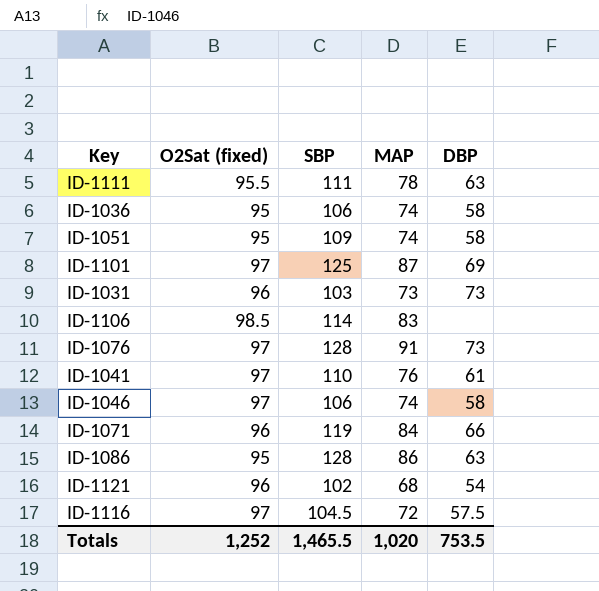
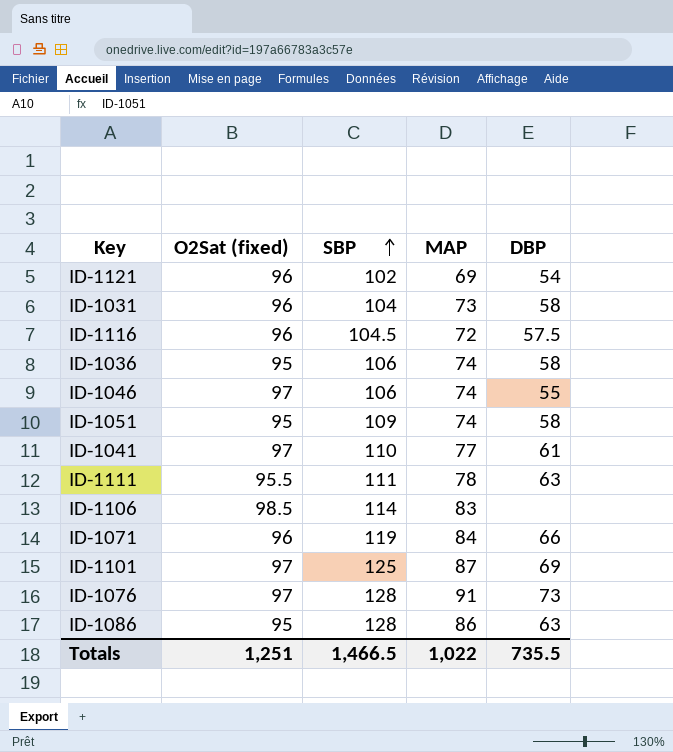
row order: none -> SBP ascending
ID-1121 | MAP: 68 -> 69
ID-1031 | SBP: 103 -> 104
ID-1031 | DBP: 73 -> 58
ID-1116 | O2Sat (fixed): 97 -> 96
ID-1046 | DBP: 58 -> 55
ID-1041 | MAP: 76 -> 77
Totals | O2Sat (fixed): 1,252 -> 1,251
Totals | SBP: 1,465.5 -> 1,466.5
Totals | MAP: 1,020 -> 1,022
Totals | DBP: 753.5 -> 735.5

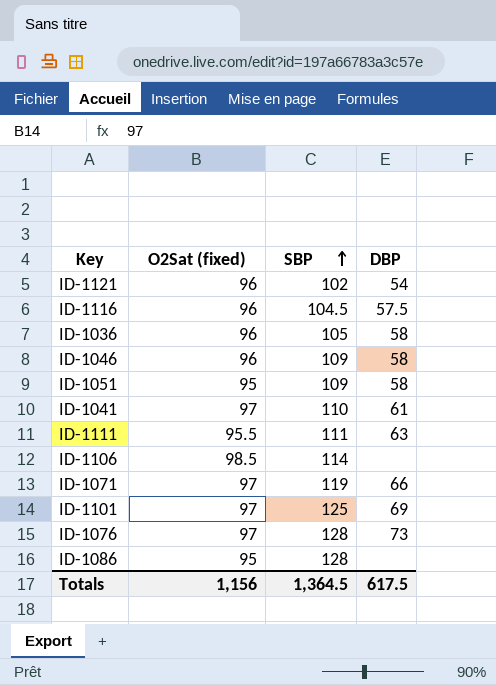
column MAP | position: 4 -> none
row ID-1031: 96 | 104 | 73 | 58 -> none
ID-1036 | O2Sat (fixed): 95 -> 96
ID-1036 | SBP: 106 -> 105
ID-1046 | O2Sat (fixed): 97 -> 96
ID-1046 | SBP: 106 -> 109
ID-1046 | DBP: 55 -> 58
ID-1071 | O2Sat (fixed): 96 -> 97
ID-1086 | DBP: 63 -> none
Totals | O2Sat (fixed): 1,251 -> 1,156
Totals | SBP: 1,466.5 -> 1,364.5
Totals | DBP: 735.5 -> 617.5

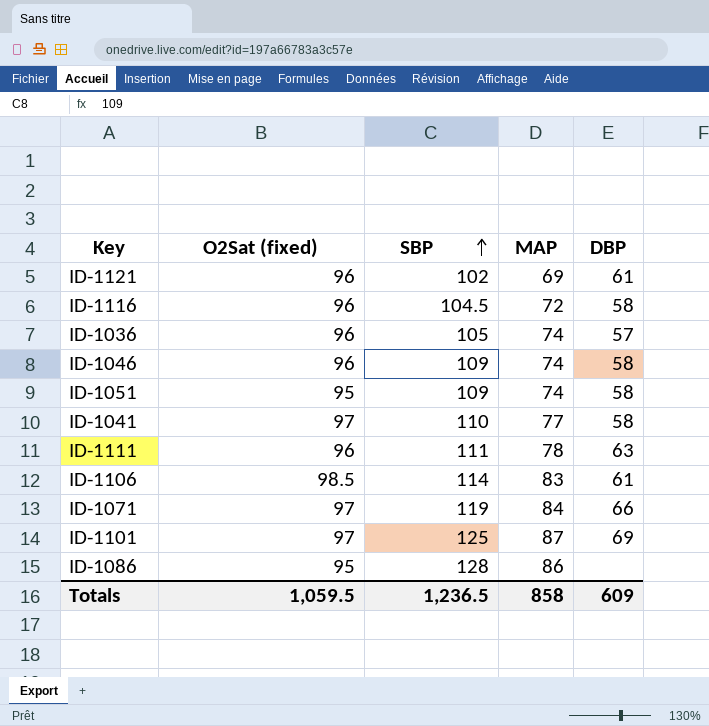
column MAP | position: none -> 4
row ID-1076: 97 | 128 | 73 -> none
ID-1121 | DBP: 54 -> 61
ID-1116 | DBP: 57.5 -> 58
ID-1036 | DBP: 58 -> 57
ID-1041 | DBP: 61 -> 58
ID-1111 | O2Sat (fixed): 95.5 -> 96
ID-1106 | DBP: none -> 61
Totals | O2Sat (fixed): 1,156 -> 1,059.5
Totals | SBP: 1,364.5 -> 1,236.5
Totals | DBP: 617.5 -> 609

